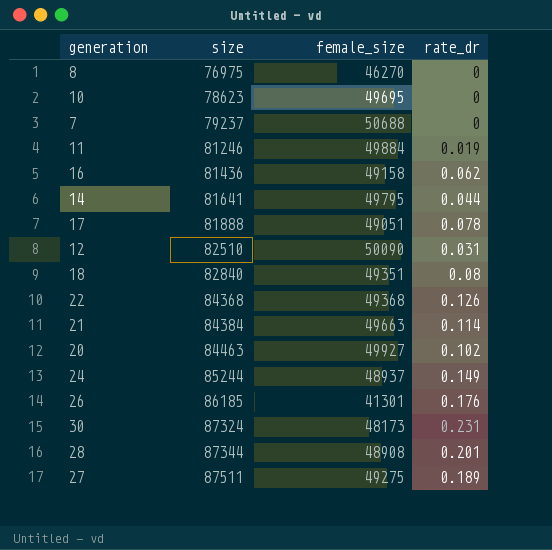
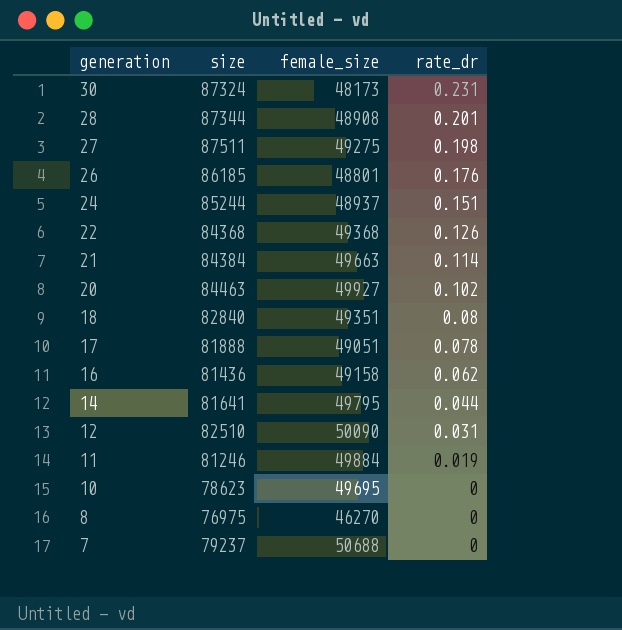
row order: size ascending -> generation descending
27 | rate_dr: 0.189 -> 0.198
26 | female_size: 41301 -> 48801
24 | rate_dr: 0.149 -> 0.151

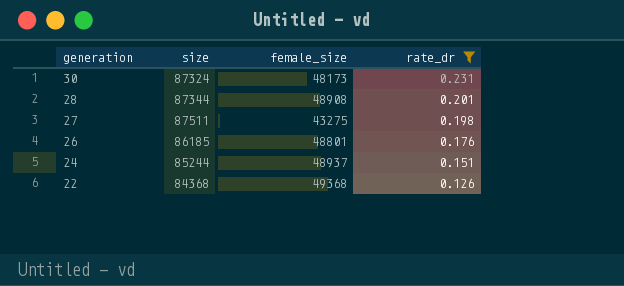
filter: none -> rate_dr >= 0.126
27 | female_size: 49275 -> 43275

